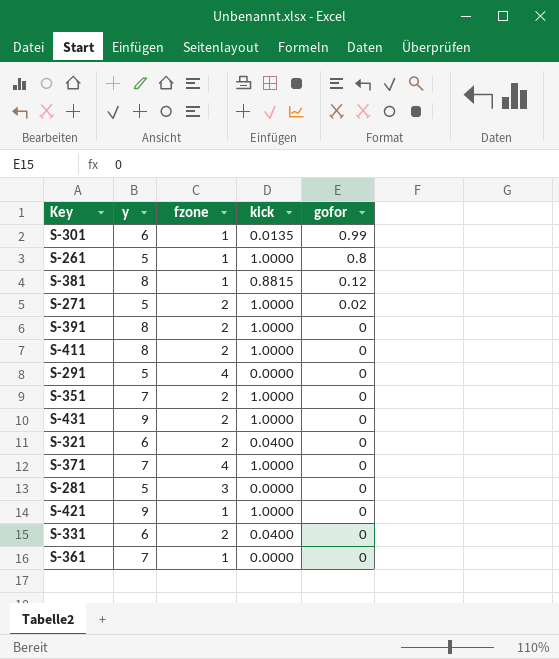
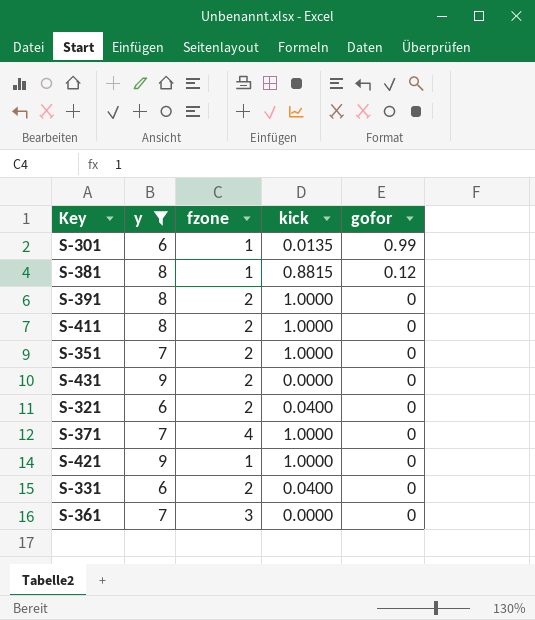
filter: none -> y != 5
S-431 | kick: 1.0000 -> 0.0000
S-361 | fzone: 1 -> 3

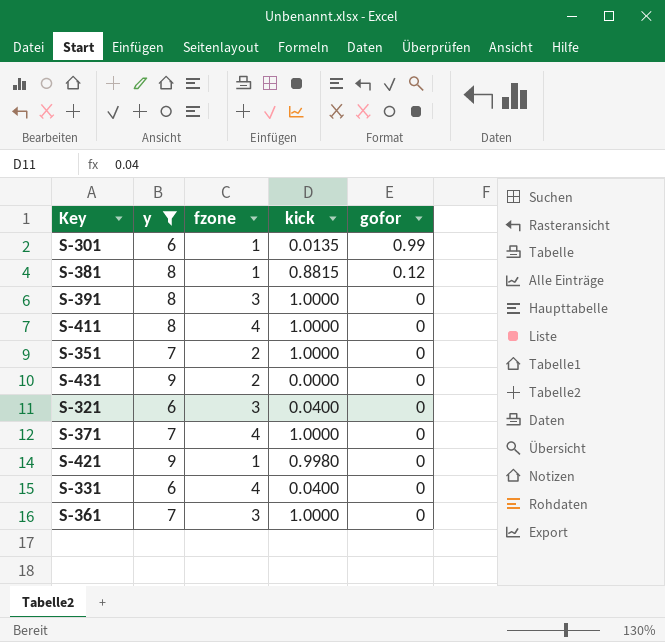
S-391 | fzone: 2 -> 3
S-411 | fzone: 2 -> 4
S-321 | fzone: 2 -> 3
S-421 | kick: 1.0000 -> 0.9980
S-331 | fzone: 2 -> 4
S-361 | kick: 0.0000 -> 1.0000

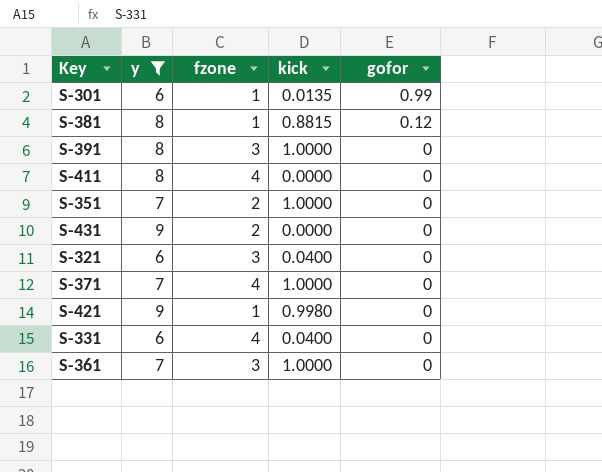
S-411 | kick: 1.0000 -> 0.0000

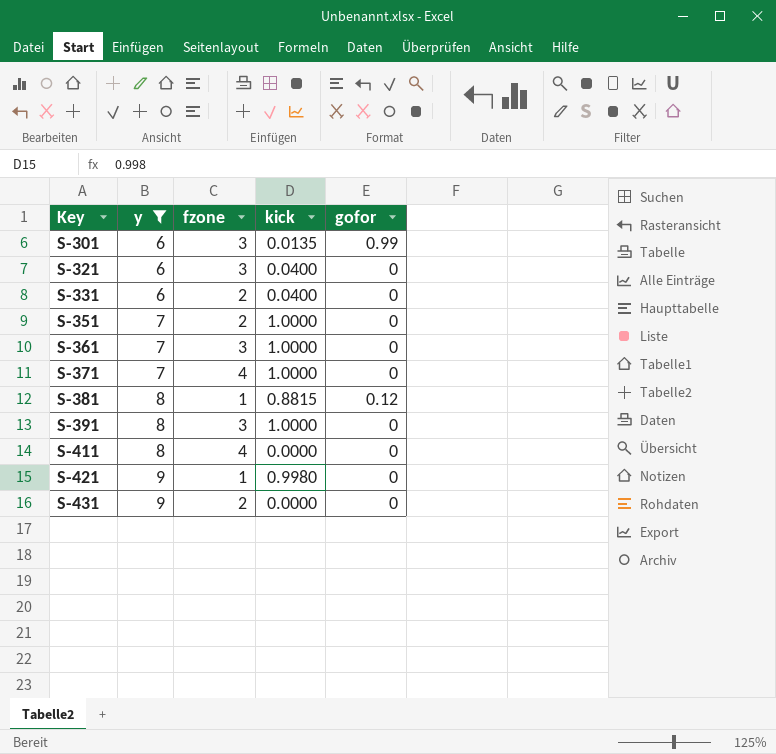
row order: gofor descending -> Key ascending
S-301 | fzone: 1 -> 3
S-331 | fzone: 4 -> 2

